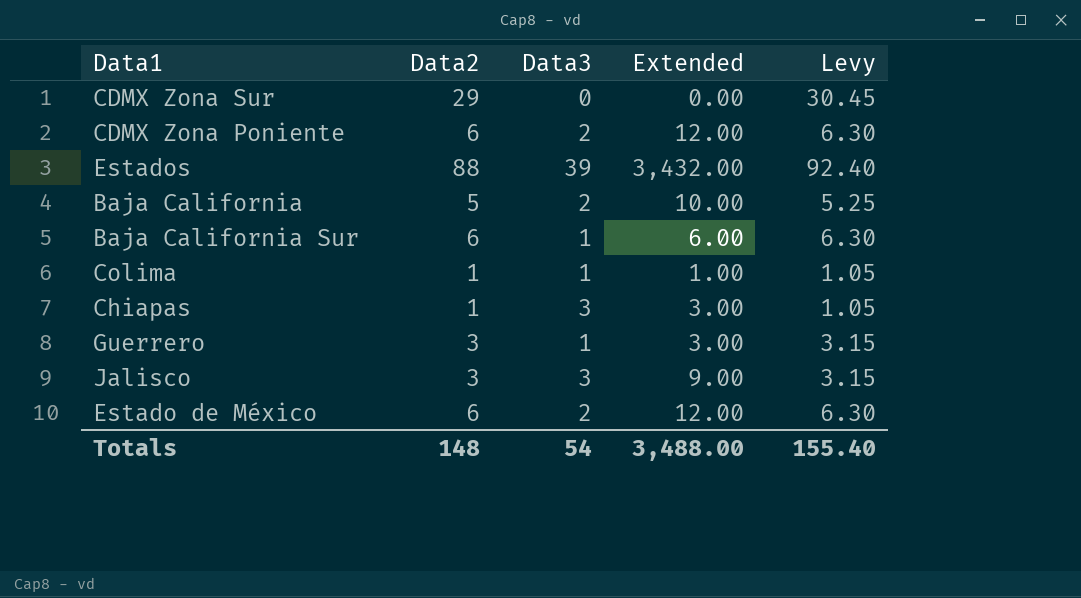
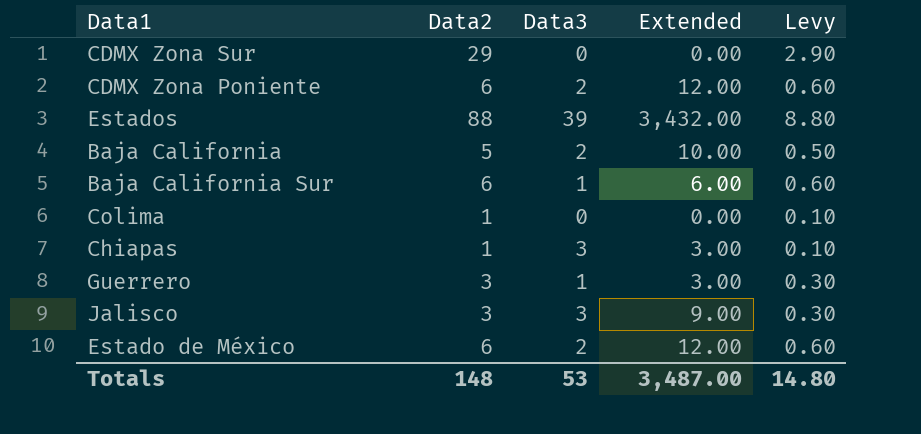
column Levy | formula: [Data2] * 1.05 -> [Data2] * 0.1
Colima | Data3: 1 -> 0
Colima | Extended: 1.00 -> 0.00
Totals | Data3: 54 -> 53
Totals | Extended: 3,488.00 -> 3,487.00
Totals | Levy: 155.40 -> 14.80

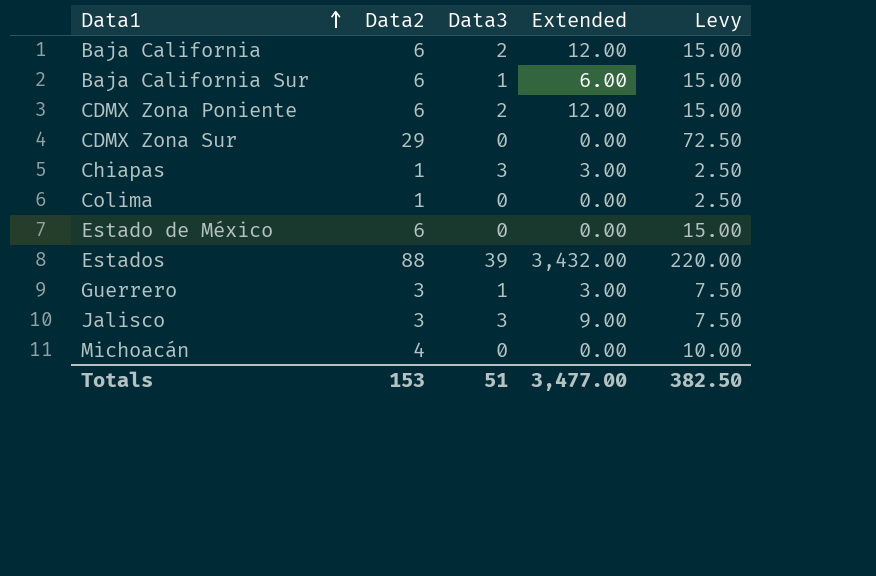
row order: none -> Data1 ascending
column Levy | formula: [Data2] * 0.1 -> [Data2] * 2.5
Baja California | Data2: 5 -> 6
Baja California | Extended: 10.00 -> 12.00
Estado de México | Data3: 2 -> 0
Estado de México | Extended: 12.00 -> 0.00
row Michoacán: none -> 4 | 0 | 0.00 | 10.00
Totals | Data2: 148 -> 153
Totals | Data3: 53 -> 51
Totals | Extended: 3,487.00 -> 3,477.00
Totals | Levy: 14.80 -> 382.50

